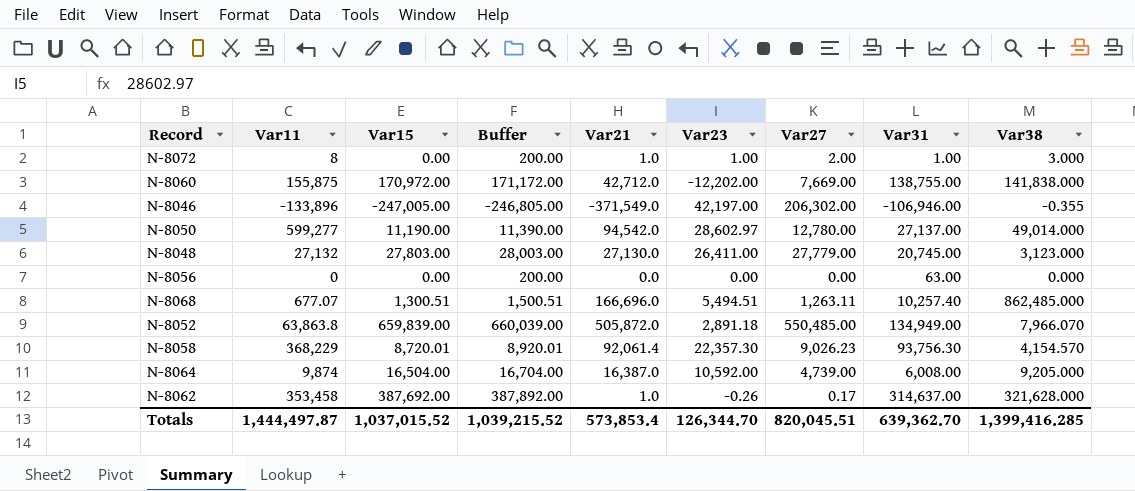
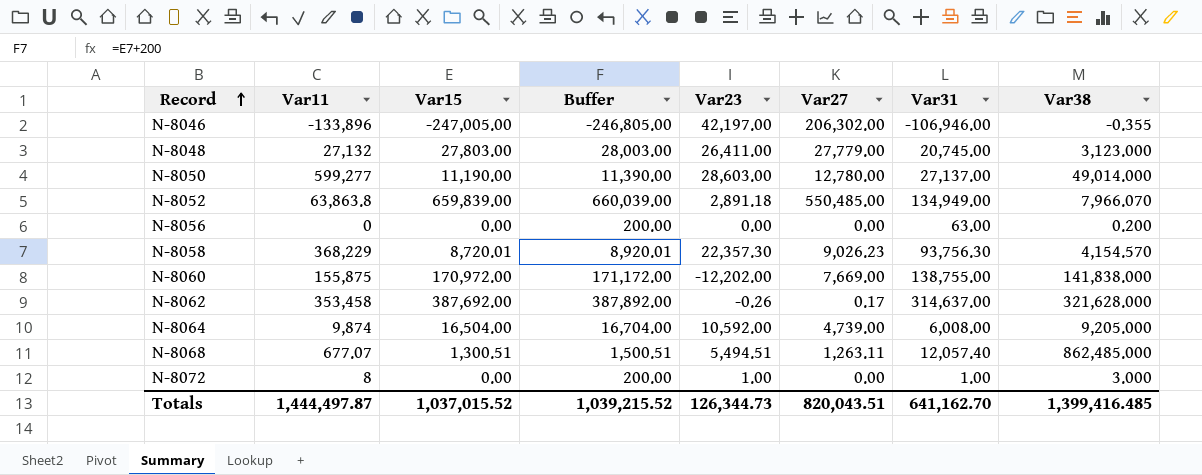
row order: none -> Record ascending
column Var21 | position: 5 -> none
N-8050 | Var23: 28,602.97 -> 28,603.00
N-8056 | Var38: 0.000 -> 0.200
N-8068 | Var31: 10,257.40 -> 12,057.40
N-8072 | Var27: 2.00 -> 0.00
Totals | Var23: 126,344.70 -> 126,344.73
Totals | Var27: 820,045.51 -> 820,043.51
Totals | Var31: 639,362.70 -> 641,162.70
Totals | Var38: 1,399,416.285 -> 1,399,416.485

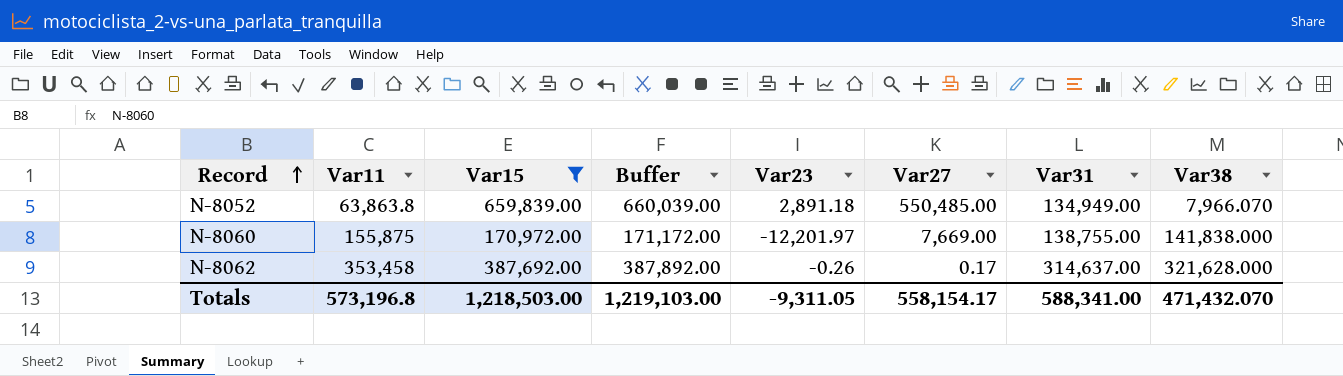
filter: none -> Var15 >= 170,972.00
N-8060 | Var23: -12,202.00 -> -12,201.97
Totals | Var11: 1,444,497.87 -> 573,196.8
Totals | Var15: 1,037,015.52 -> 1,218,503.00
Totals | Buffer: 1,039,215.52 -> 1,219,103.00
Totals | Var23: 126,344.73 -> -9,311.05
Totals | Var27: 820,043.51 -> 558,154.17
Totals | Var31: 641,162.70 -> 588,341.00
Totals | Var38: 1,399,416.485 -> 471,432.070

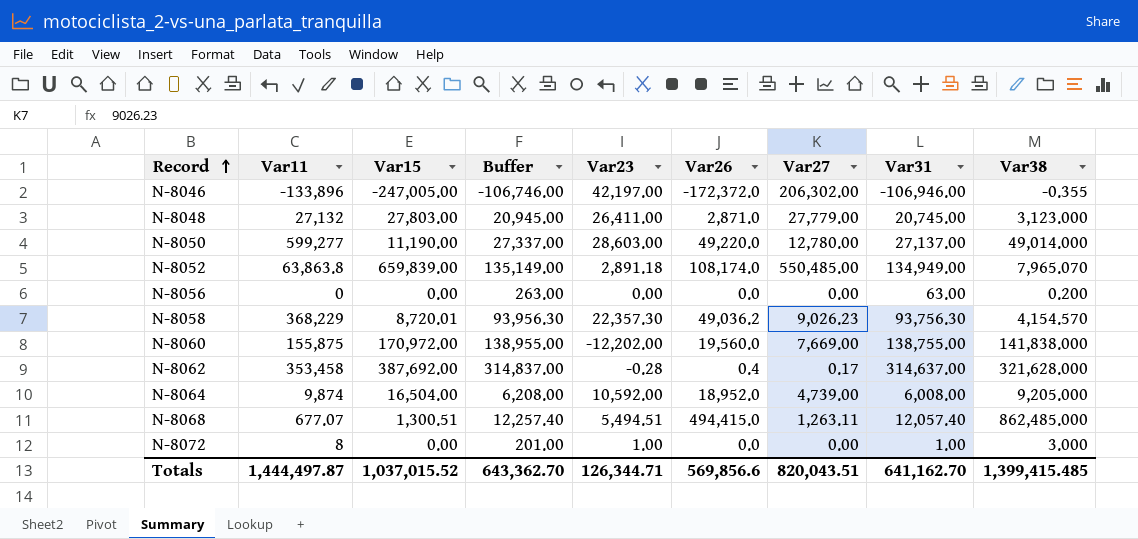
filter: Var15 >= 170,972.00 -> none
column Buffer | formula: [Var15] + 200 -> [Var31] + 200
column Var26 | position: none -> 6
N-8052 | Var38: 7,966.070 -> 7,965.070
N-8060 | Var23: -12,201.97 -> -12,202.00
N-8062 | Var23: -0.26 -> -0.28
Totals | Var11: 573,196.8 -> 1,444,497.87
Totals | Var15: 1,218,503.00 -> 1,037,015.52
Totals | Buffer: 1,219,103.00 -> 643,362.70
Totals | Var23: -9,311.05 -> 126,344.71
Totals | Var27: 558,154.17 -> 820,043.51
Totals | Var31: 588,341.00 -> 641,162.70
Totals | Var38: 471,432.070 -> 1,399,415.485

